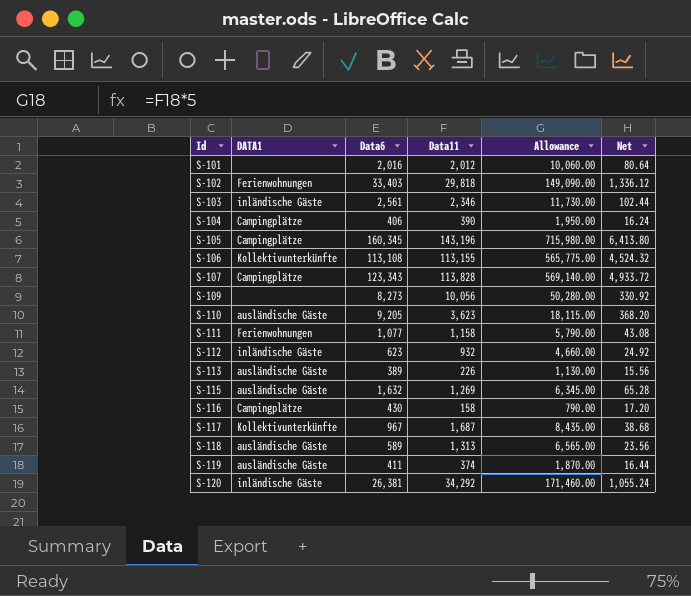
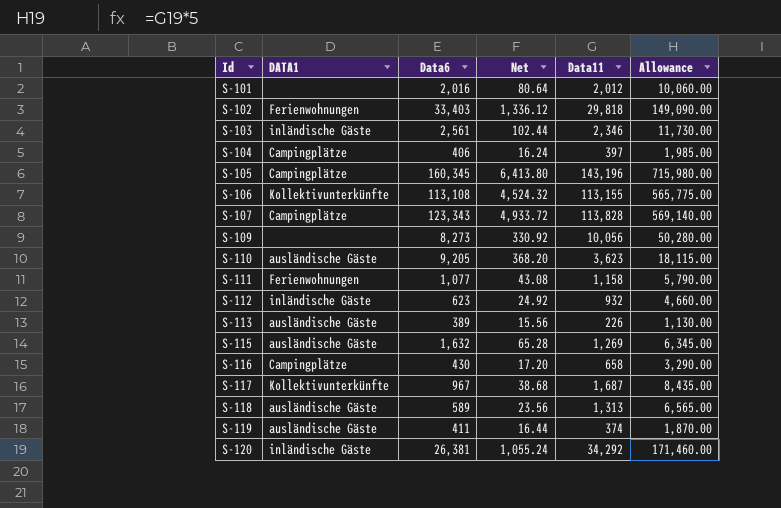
column Net | position: 6 -> 4
S-104 | Data11: 390 -> 397
S-104 | Allowance: 1,950.00 -> 1,985.00
S-116 | Data11: 158 -> 658
S-116 | Allowance: 790.00 -> 3,290.00

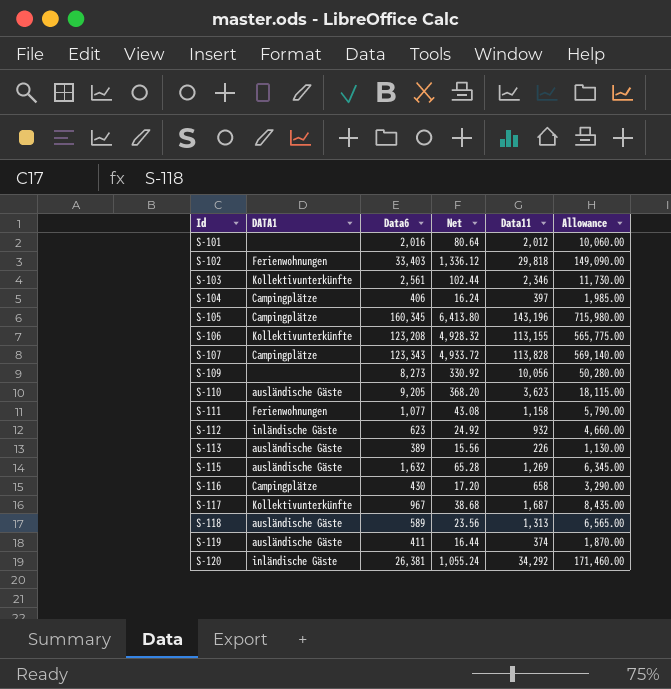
S-103 | DATA1: inländische Gäste -> Kollektivunterkünfte
S-106 | Data6: 113,108 -> 123,208
S-106 | Net: 4,524.32 -> 4,928.32

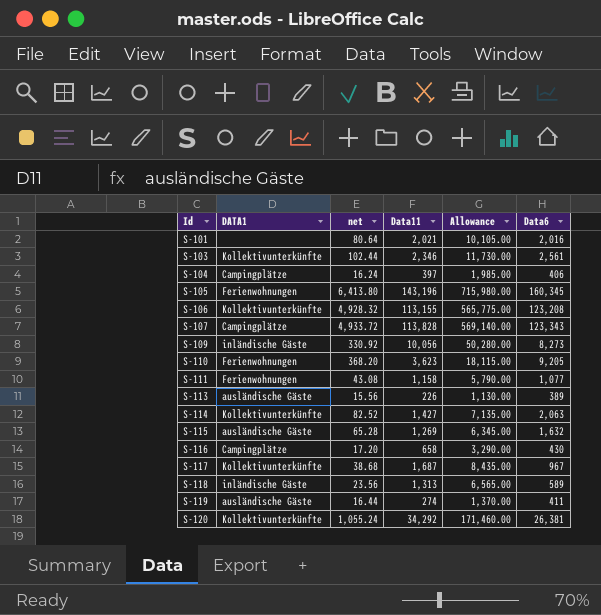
column name: Net -> net
column Data6 | position: 3 -> 6
row S-102: Ferienwohnungen | 33,403 | 1,336.12 | 29,818 | 149,090.00 -> none
row S-112: inländische Gäste | 623 | 24.92 | 932 | 4,660.00 -> none
S-101 | Data11: 2,012 -> 2,021
S-101 | Allowance: 10,060.00 -> 10,105.00
S-105 | DATA1: Campingplätze -> Ferienwohnungen
S-109 | DATA1: none -> inländische Gäste
S-110 | DATA1: ausländische Gäste -> Ferienwohnungen
row S-114: none -> Kollektivunterkünfte | 82.52 | 1,427 | 7,135.00 | 2,063
S-118 | DATA1: ausländische Gäste -> inländische Gäste
S-119 | Data11: 374 -> 274
S-119 | Allowance: 1,870.00 -> 1,370.00
S-120 | DATA1: inländische Gäste -> Kollektivunterkünfte

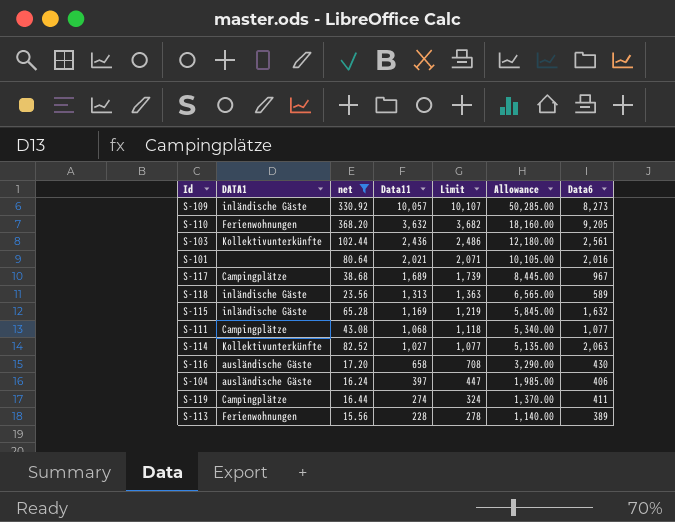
filter: none -> net <= 368.20
row order: Id ascending -> Data11 descending
column Limit | formula: none -> [Data11] + 50
S-109 | Data11: 10,056 -> 10,057
S-109 | Allowance: 50,280.00 -> 50,285.00
S-110 | Data11: 3,623 -> 3,632
S-110 | Allowance: 18,115.00 -> 18,160.00
S-103 | Data11: 2,346 -> 2,436
S-103 | Allowance: 11,730.00 -> 12,180.00
S-117 | DATA1: Kollektivunterkünfte -> Campingplätze
S-117 | Data11: 1,687 -> 1,689
S-117 | Allowance: 8,435.00 -> 8,445.00
S-115 | DATA1: ausländische Gäste -> inländische Gäste
S-115 | Data11: 1,269 -> 1,169
S-115 | Allowance: 6,345.00 -> 5,845.00
S-111 | DATA1: Ferienwohnungen -> Campingplätze
S-111 | Data11: 1,158 -> 1,068
S-111 | Allowance: 5,790.00 -> 5,340.00
S-114 | Data11: 1,427 -> 1,027
S-114 | Allowance: 7,135.00 -> 5,135.00
S-116 | DATA1: Campingplätze -> ausländische Gäste
S-104 | DATA1: Campingplätze -> ausländische Gäste
S-119 | DATA1: ausländische Gäste -> Campingplätze
S-113 | DATA1: ausländische Gäste -> Ferienwohnungen
S-113 | Data11: 226 -> 228
S-113 | Allowance: 1,130.00 -> 1,140.00

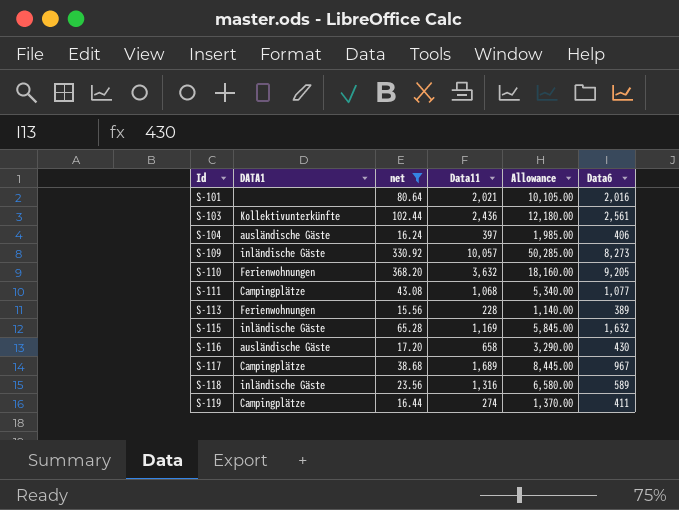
row order: Data11 descending -> Id ascending
column Limit | formula: [Data11] + 50 -> none
row S-114: Kollektivunterkünfte | 82.52 | 1,027 | 1,077 | 5,135.00 | 2,063 -> none
S-118 | Data11: 1,313 -> 1,316
S-118 | Allowance: 6,565.00 -> 6,580.00

